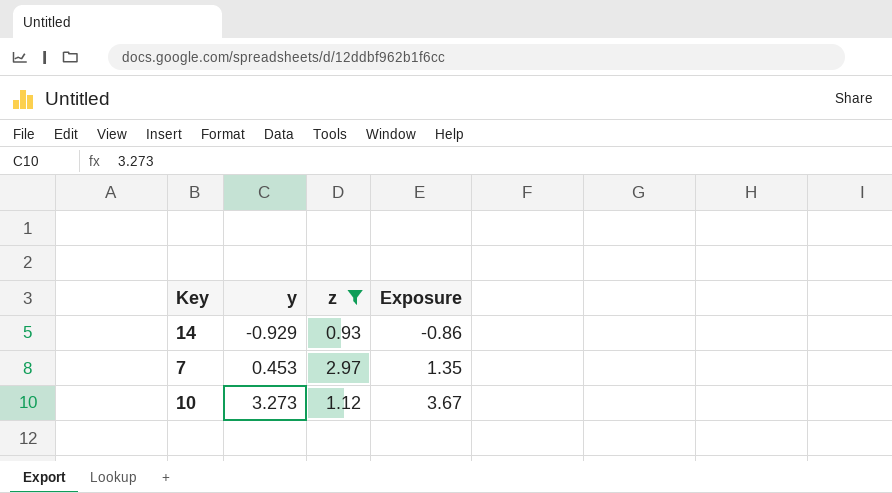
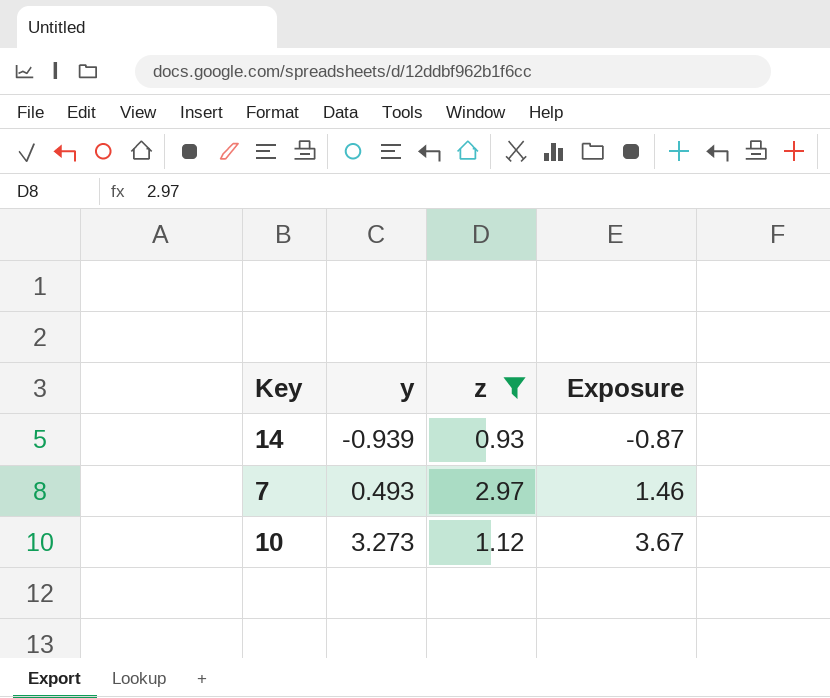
14 | y: -0.929 -> -0.939
14 | Exposure: -0.86 -> -0.87
7 | y: 0.453 -> 0.493
7 | Exposure: 1.35 -> 1.46

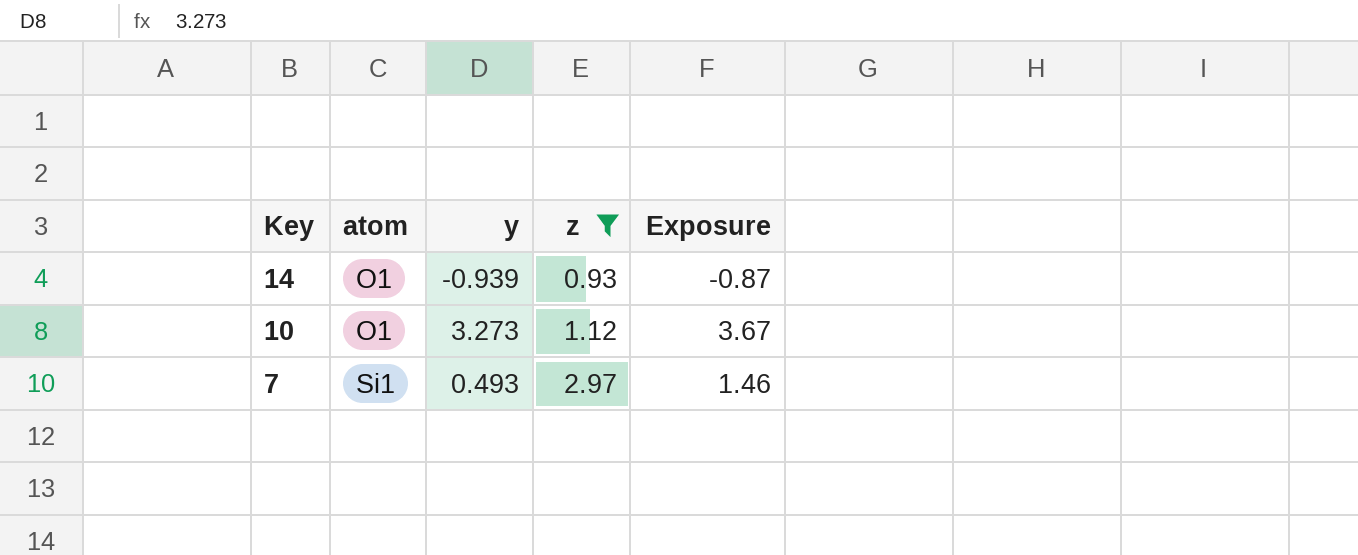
row order: y ascending -> Key descending
column atom | position: none -> 2

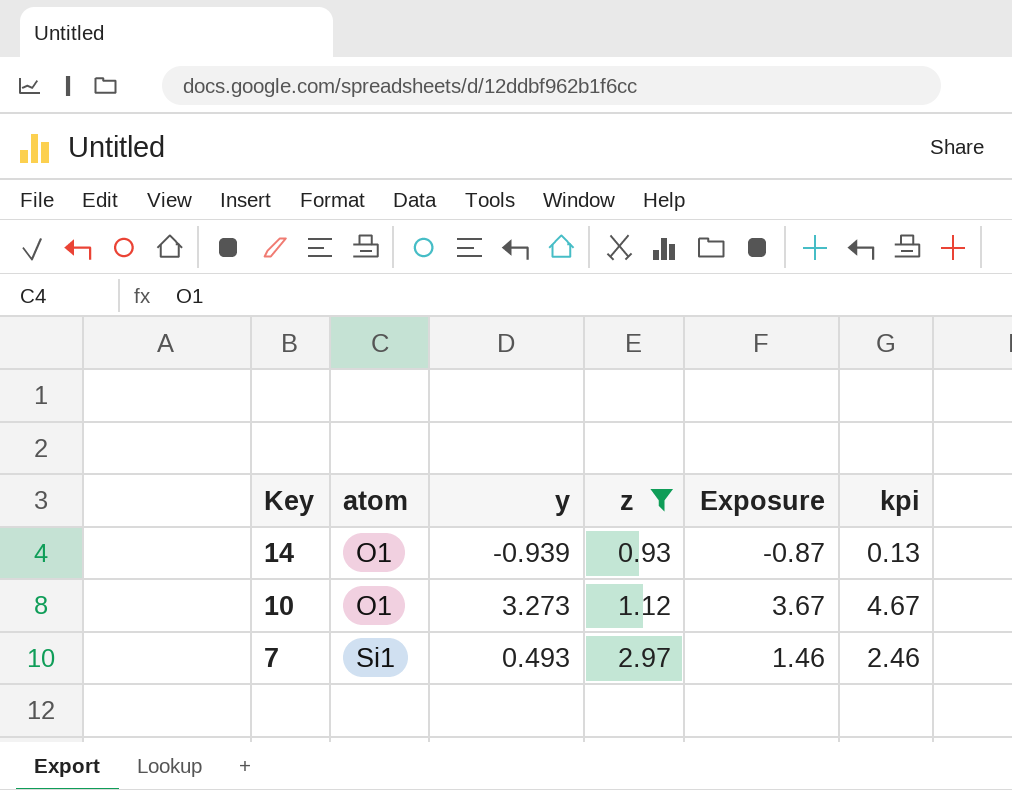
column kpi | formula: none -> [Exposure] + 1

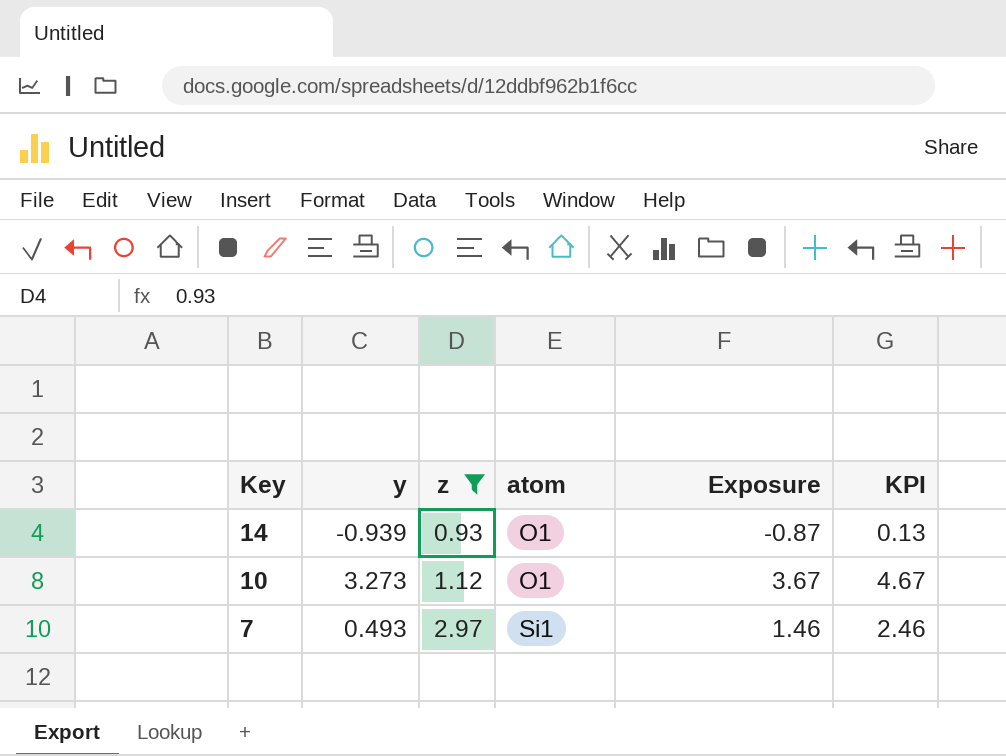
column atom | position: 2 -> 4
column name: kpi -> KPI

